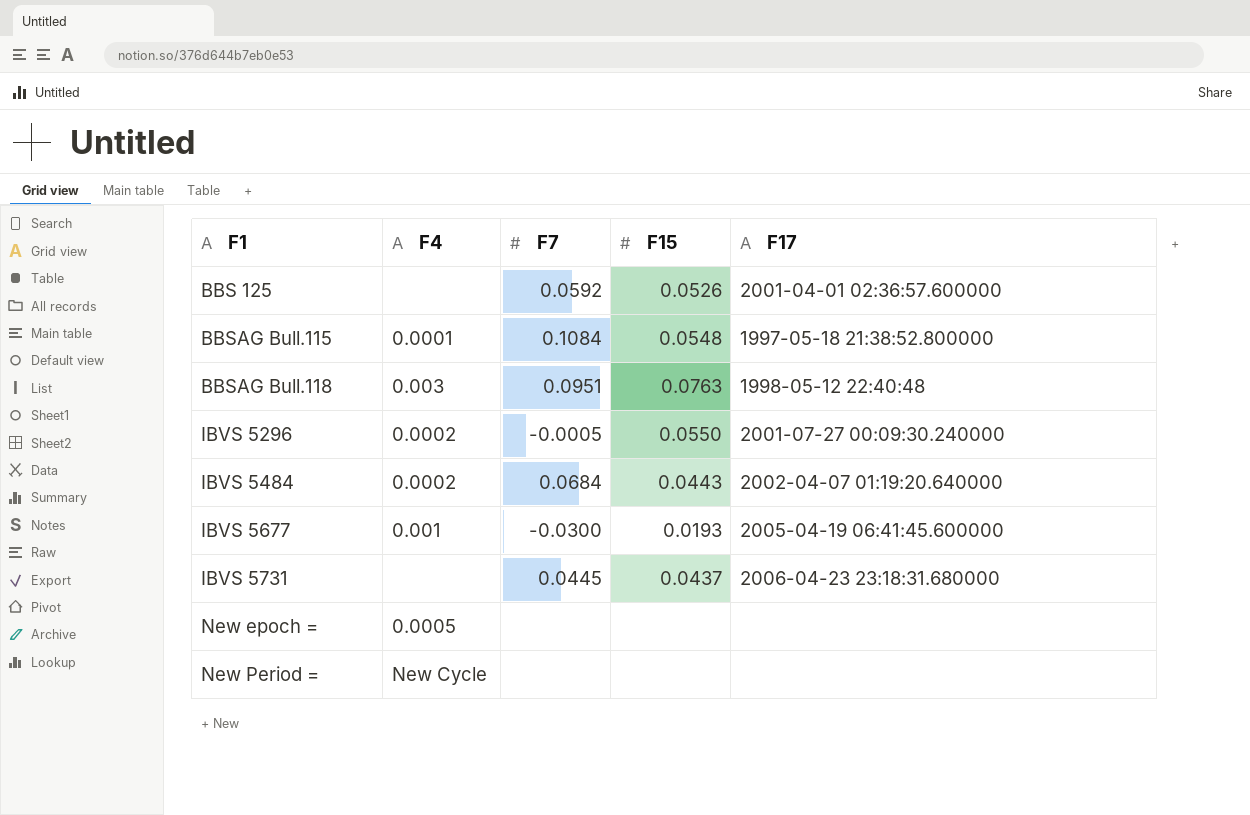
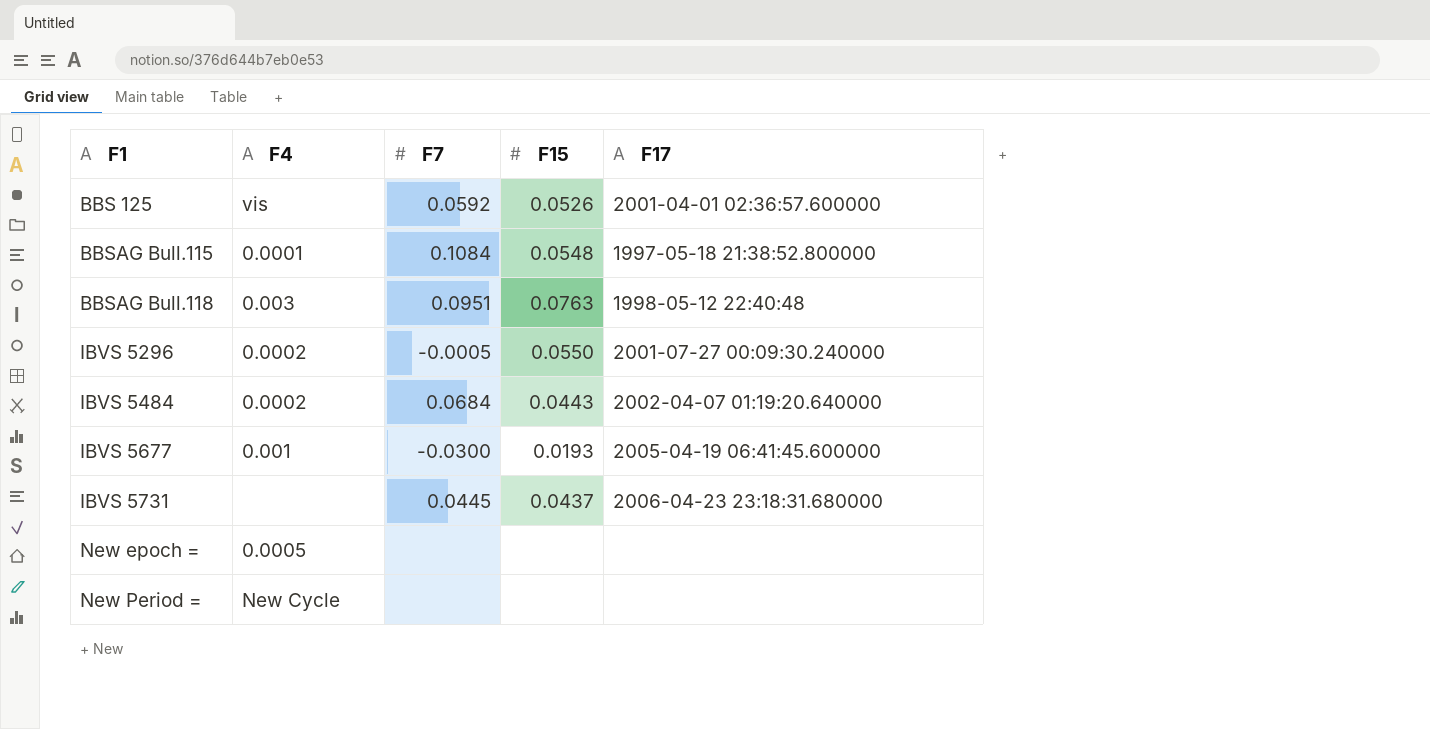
BBS 125 | F4: none -> vis

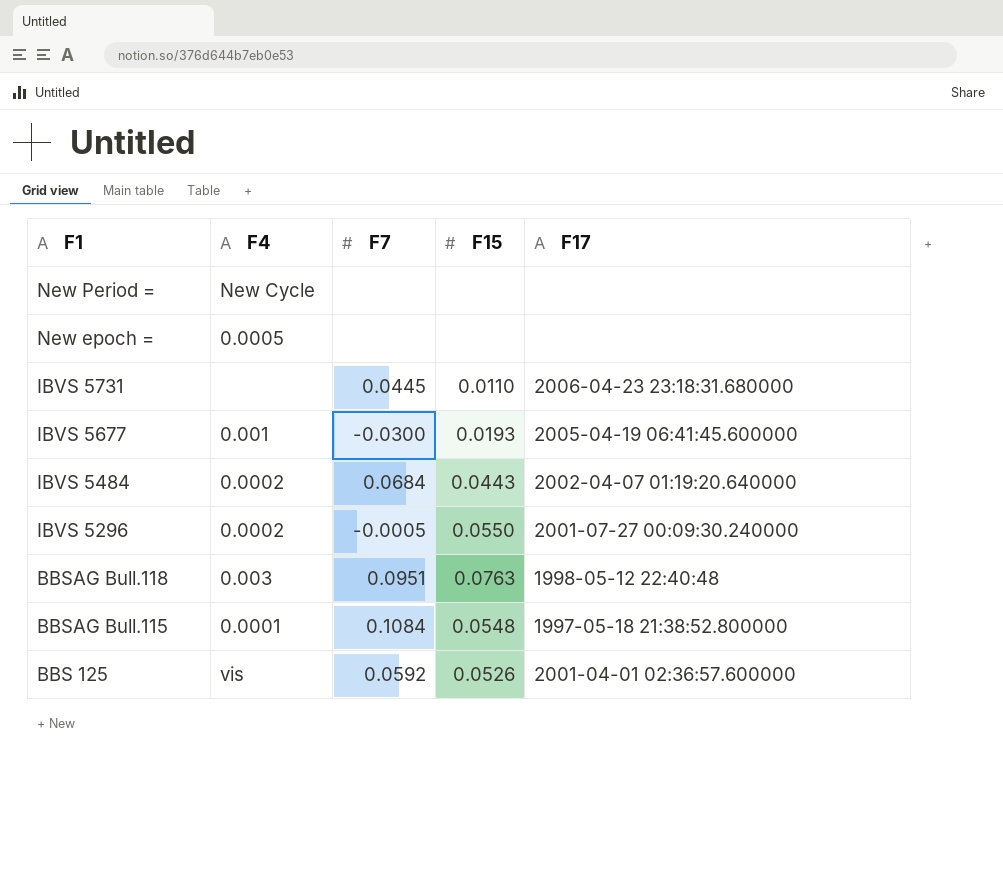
row order: F1 ascending -> F1 descending
IBVS 5731 | F15: 0.0437 -> 0.0110

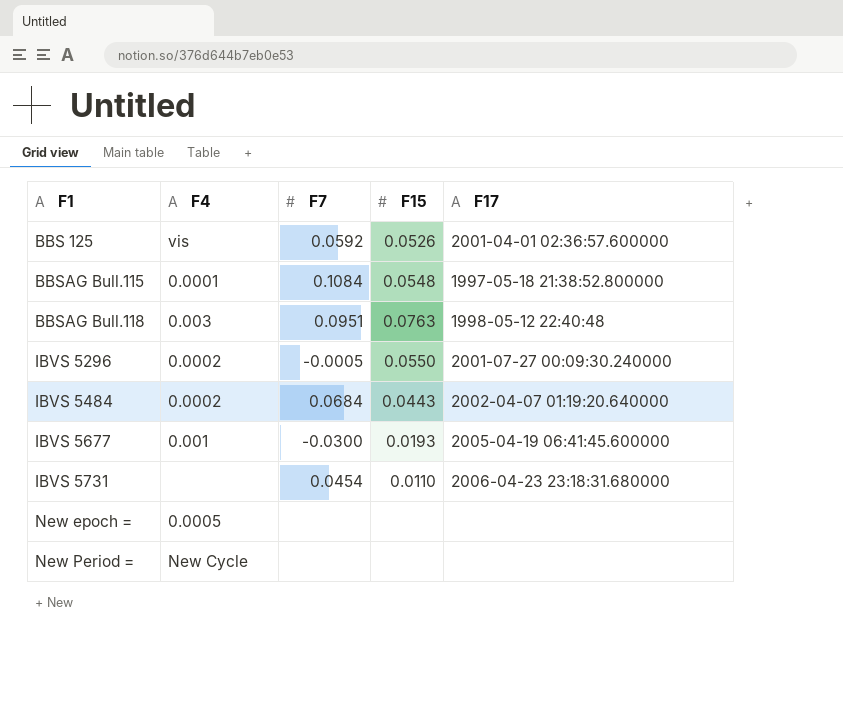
row order: F1 descending -> F1 ascending
IBVS 5731 | F7: 0.0445 -> 0.0454

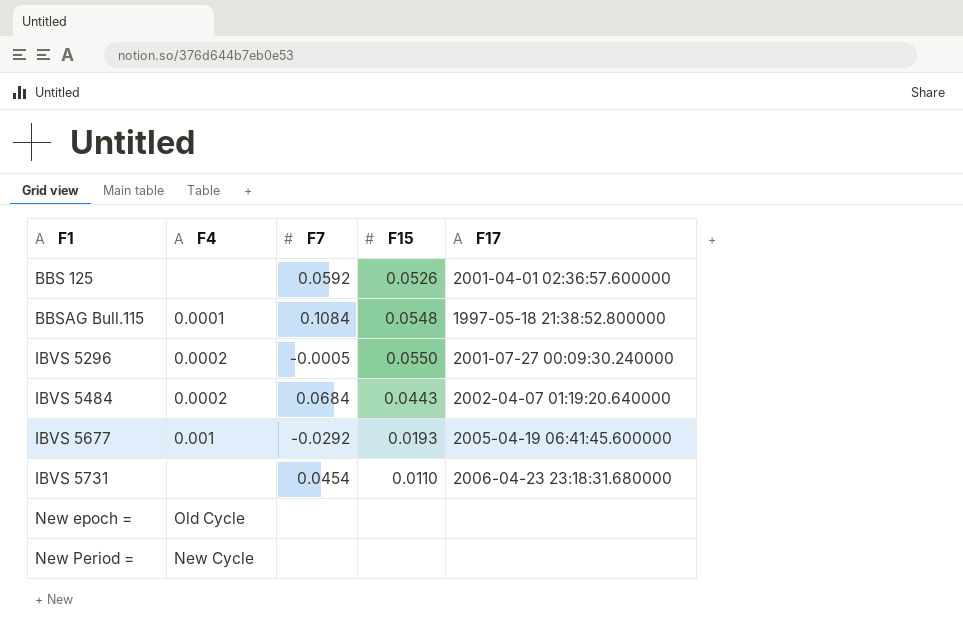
row BBSAG Bull.118: 0.003 | 0.0951 | 0.0763 | 1998-05-12 22:40:48 -> none
BBS 125 | F4: vis -> none
IBVS 5677 | F7: -0.0300 -> -0.0292
New epoch = | F4: 0.0005 -> Old Cycle

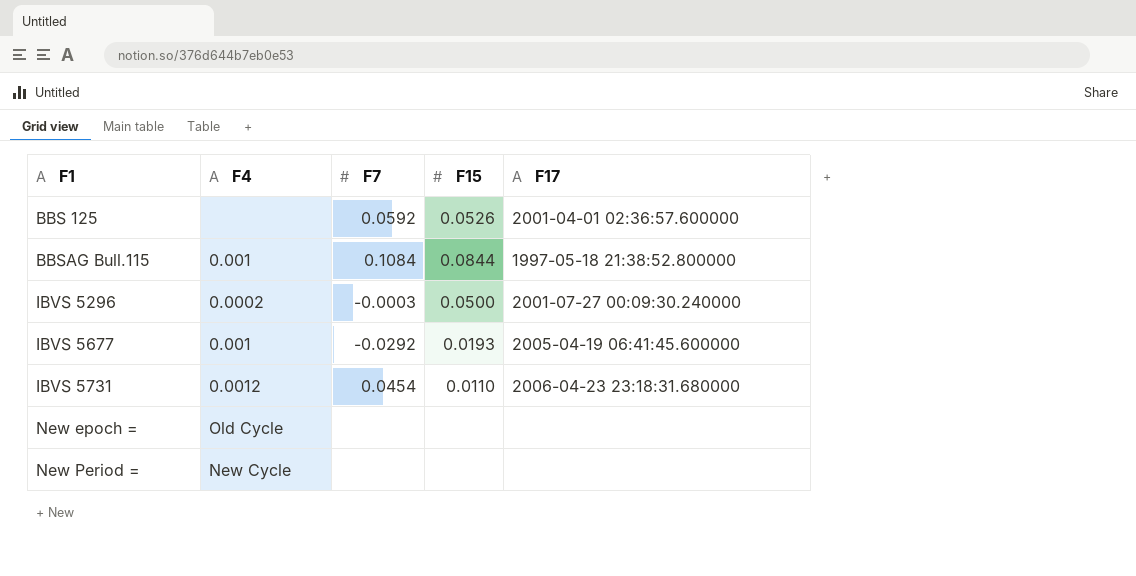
row IBVS 5484: 0.0002 | 0.0684 | 0.0443 | 2002-04-07 01:19:20.640000 -> none
BBSAG Bull.115 | F4: 0.0001 -> 0.001
BBSAG Bull.115 | F15: 0.0548 -> 0.0844
IBVS 5296 | F7: -0.0005 -> -0.0003
IBVS 5296 | F15: 0.0550 -> 0.0500
IBVS 5731 | F4: none -> 0.0012

